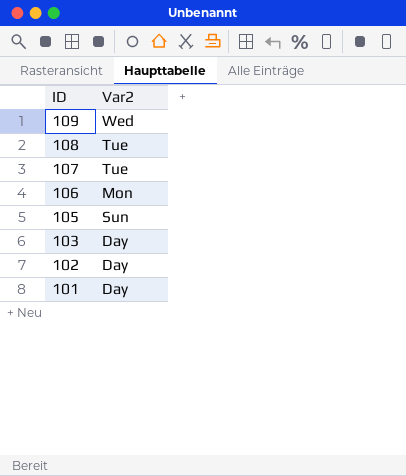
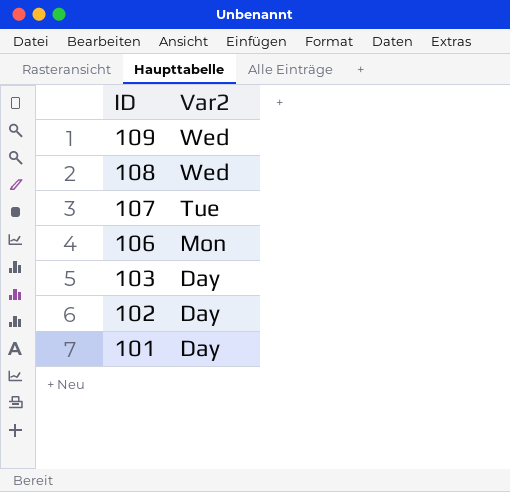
row 105: Sun -> none
108 | Var2: Tue -> Wed

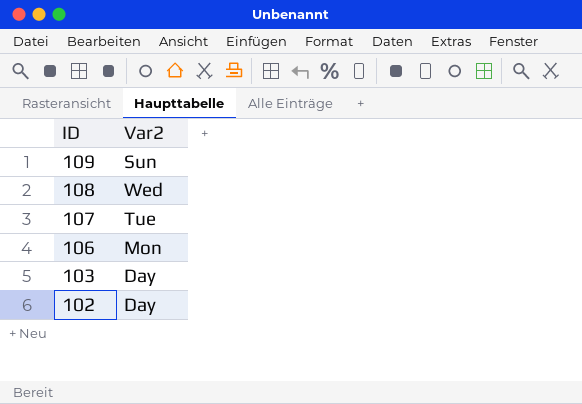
row 101: Day -> none
109 | Var2: Wed -> Sun

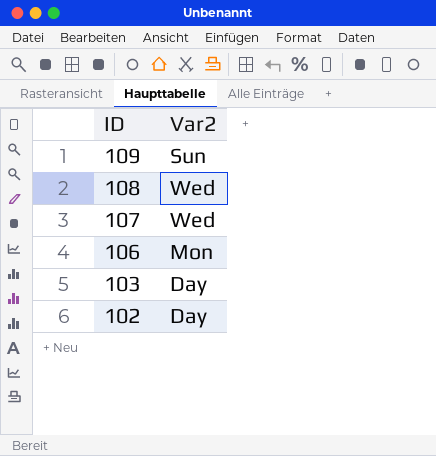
107 | Var2: Tue -> Wed

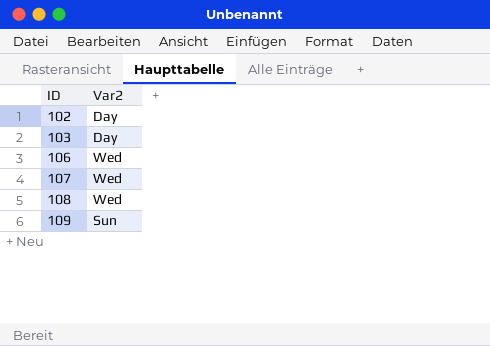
row order: ID descending -> ID ascending
106 | Var2: Mon -> Wed

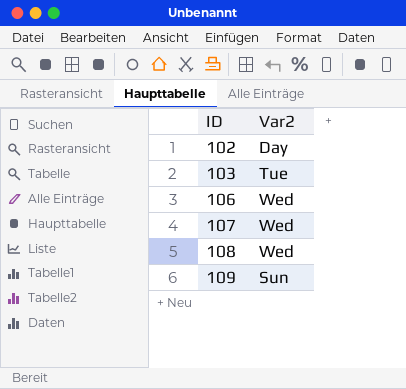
103 | Var2: Day -> Tue

